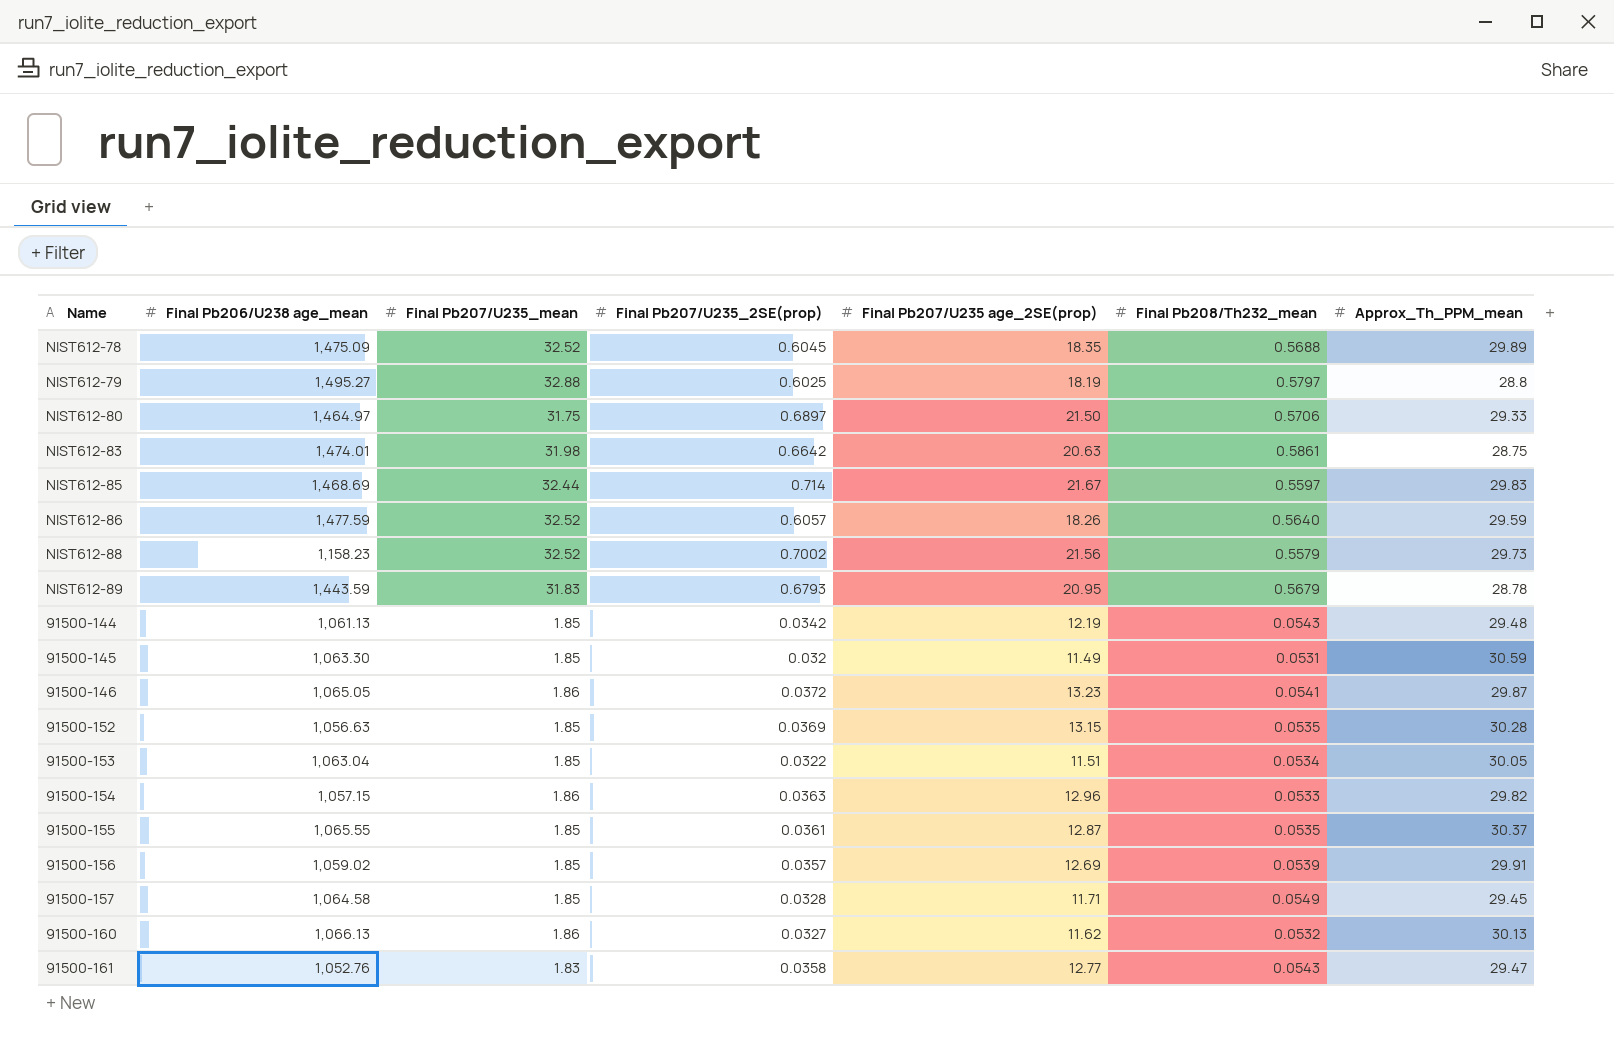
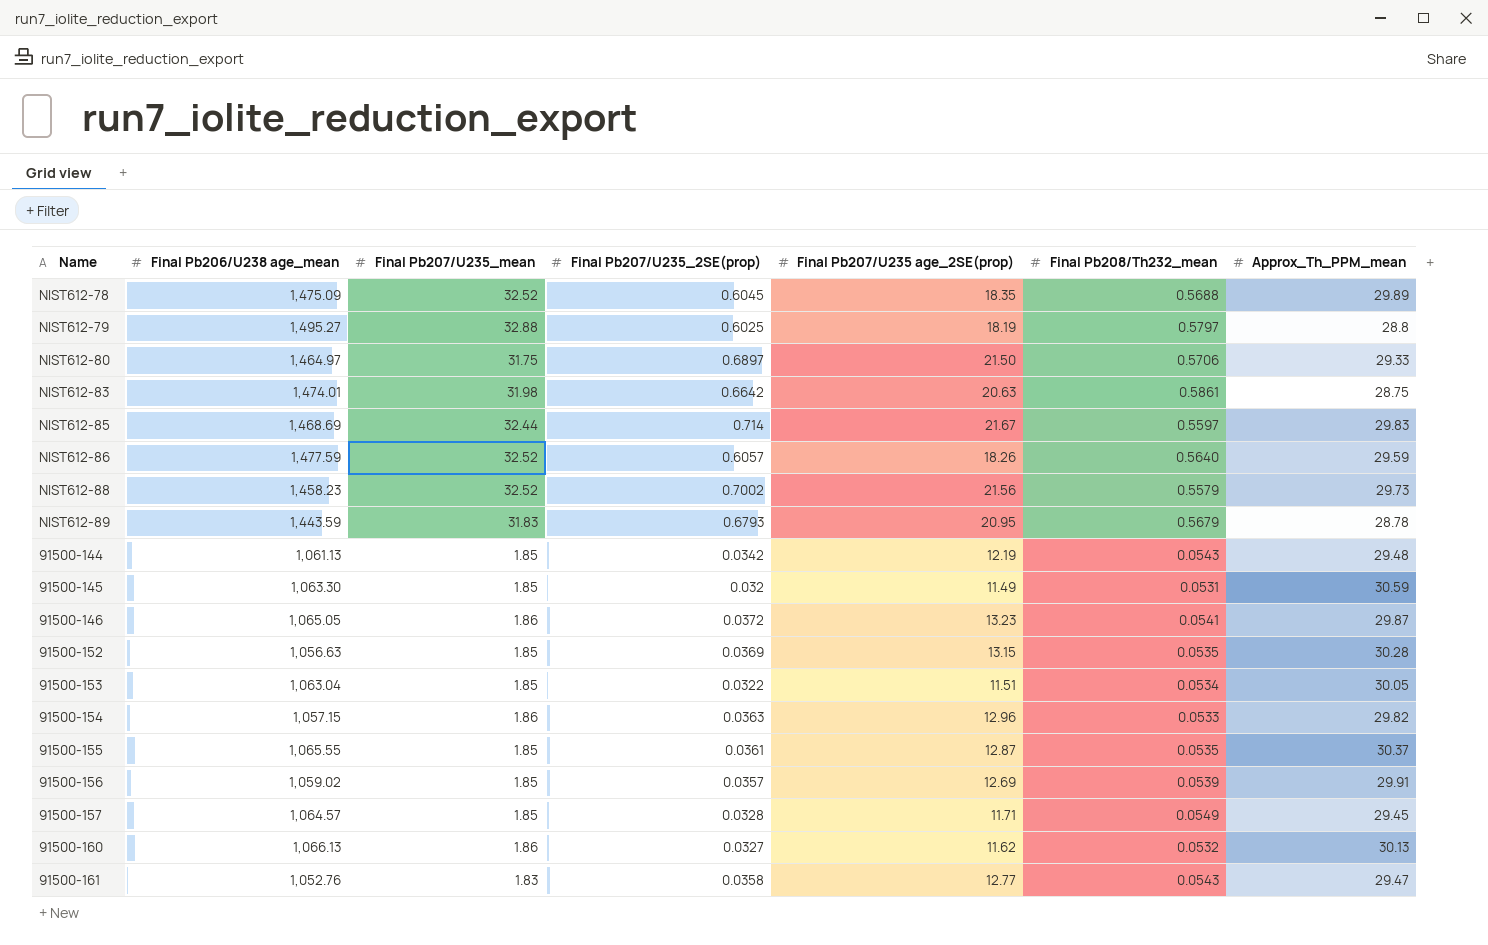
NIST612-88 | Final Pb206/U238 age_mean: 1,158.23 -> 1,458.23
91500-157 | Final Pb206/U238 age_mean: 1,064.58 -> 1,064.57

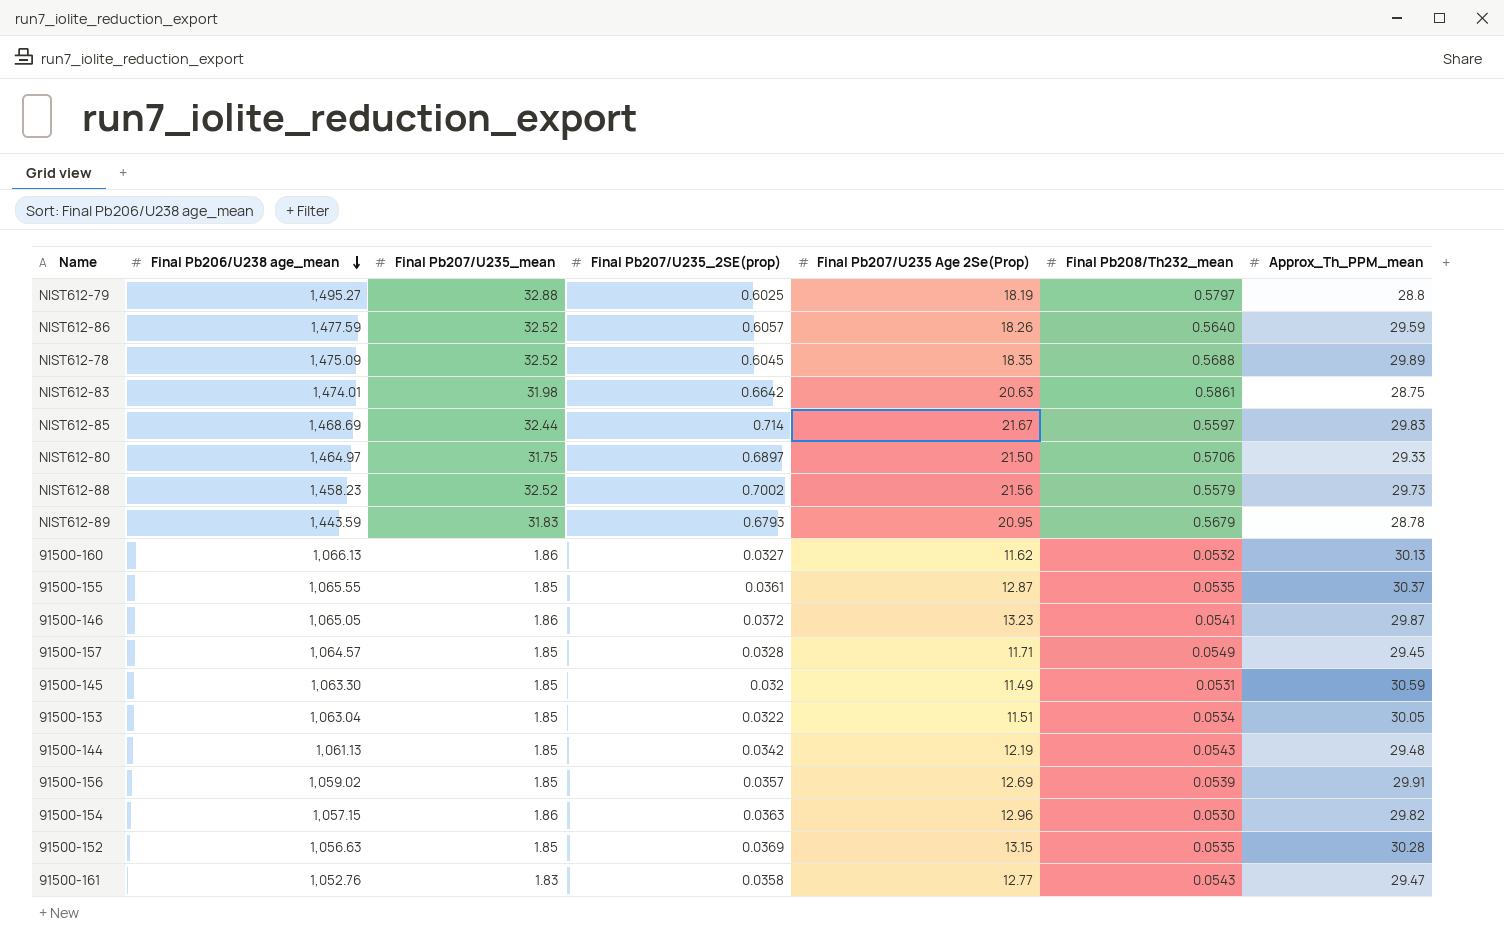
row order: none -> Final Pb206/U238 age_mean descending
column name: Final Pb207/U235 age_2SE(prop) -> Final Pb207/U235 Age 2Se(Prop)
91500-154 | Final Pb208/Th232_mean: 0.0533 -> 0.0530

